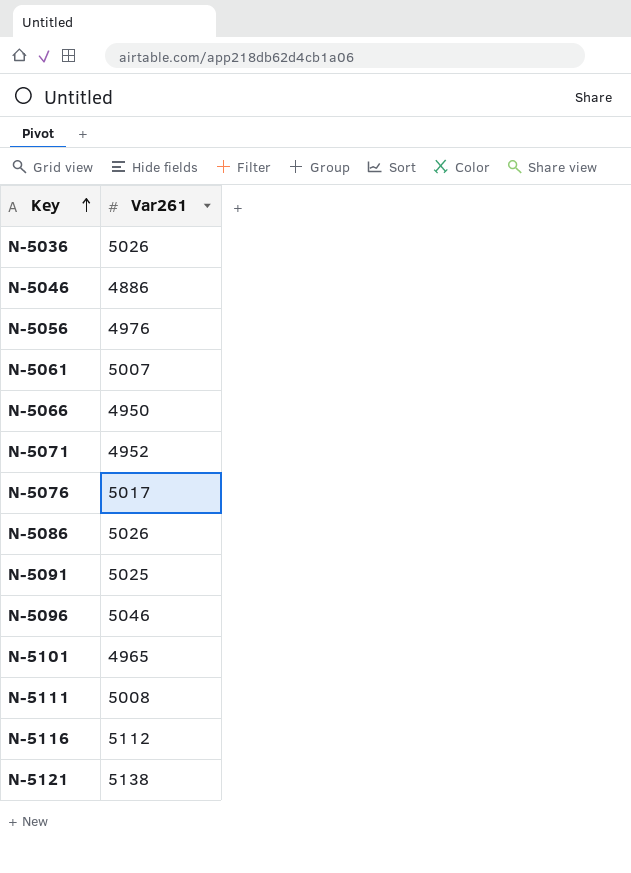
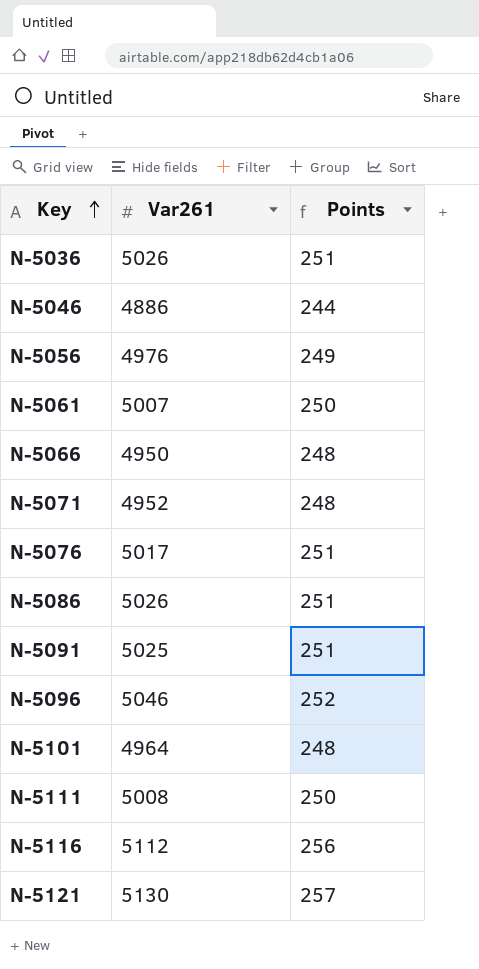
column Points | formula: none -> [Var261] * 0.05
N-5101 | Var261: 4965 -> 4964
N-5121 | Var261: 5138 -> 5130

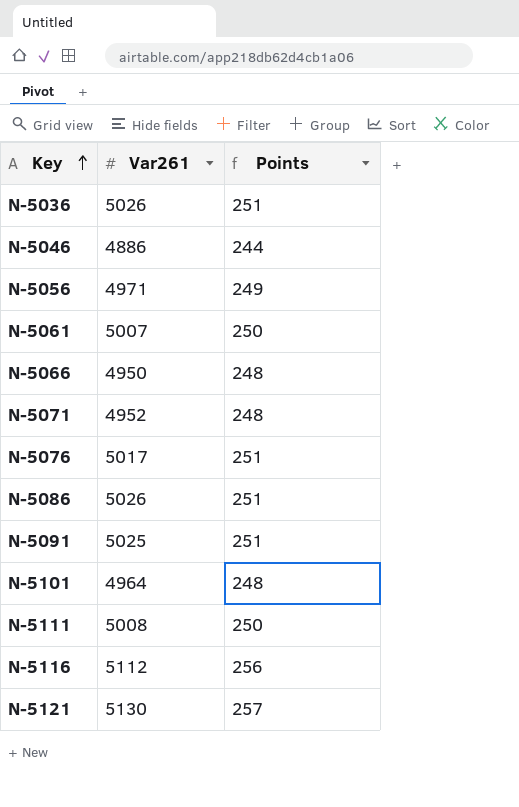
row N-5096: 5046 | 252 -> none
N-5056 | Var261: 4976 -> 4971

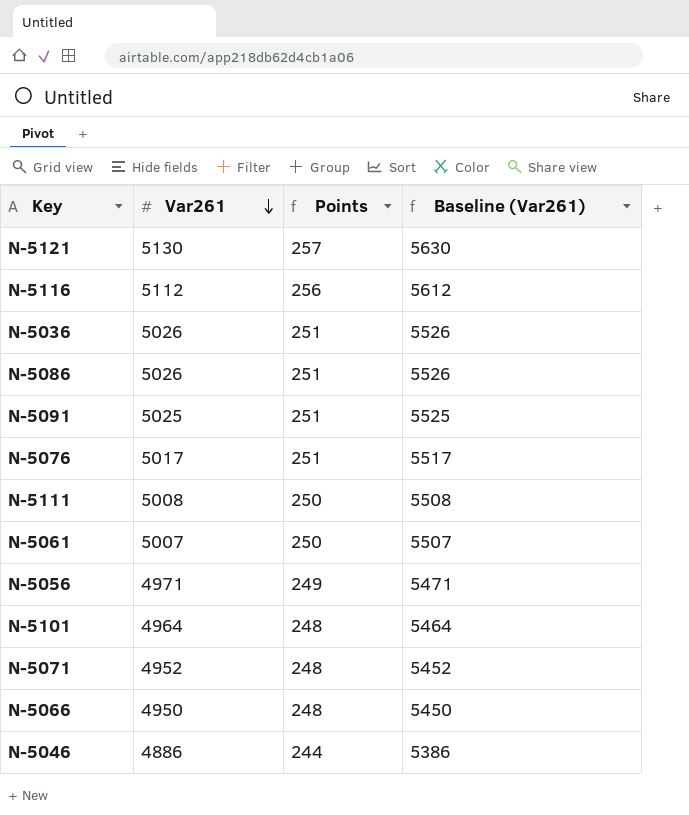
row order: Key ascending -> Var261 descending
column Baseline (Var261) | formula: none -> [Var261] + 500

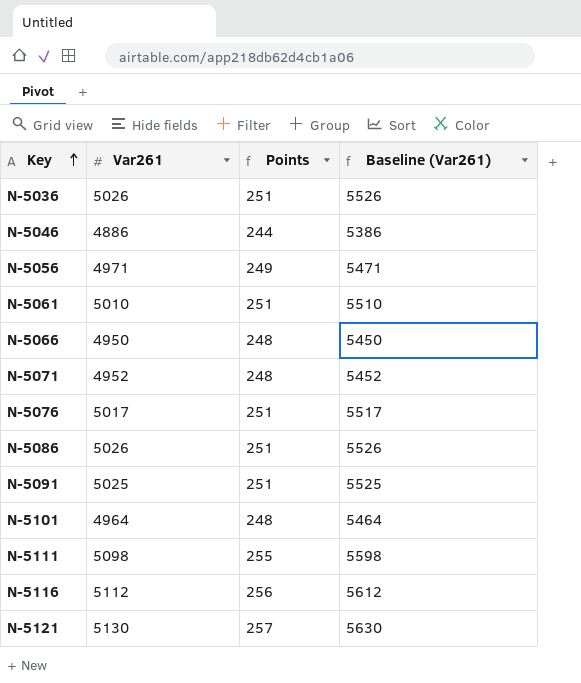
row order: Var261 descending -> Key ascending
N-5061 | Var261: 5007 -> 5010
N-5061 | Points: 250 -> 251
N-5061 | Baseline (Var261): 5507 -> 5510
N-5111 | Var261: 5008 -> 5098
N-5111 | Points: 250 -> 255
N-5111 | Baseline (Var261): 5508 -> 5598

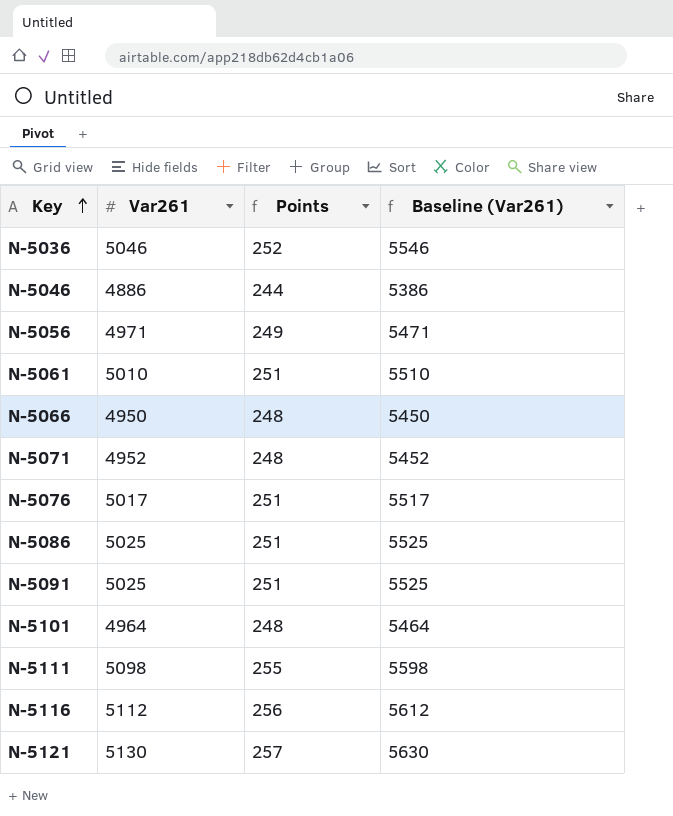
N-5036 | Var261: 5026 -> 5046
N-5036 | Points: 251 -> 252
N-5036 | Baseline (Var261): 5526 -> 5546
N-5086 | Var261: 5026 -> 5025
N-5086 | Baseline (Var261): 5526 -> 5525

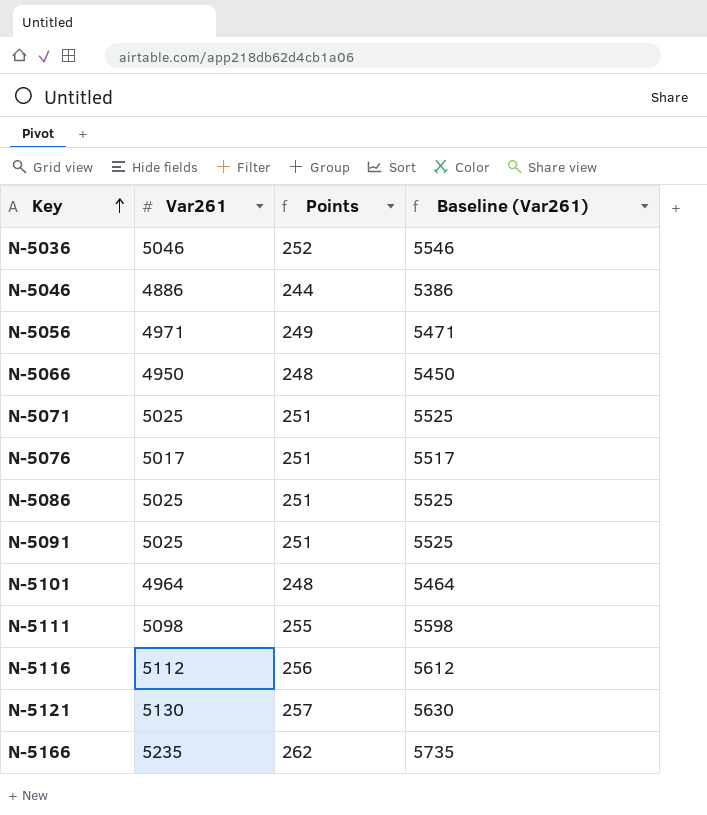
row N-5061: 5010 | 251 | 5510 -> none
N-5071 | Var261: 4952 -> 5025
N-5071 | Points: 248 -> 251
N-5071 | Baseline (Var261): 5452 -> 5525
row N-5166: none -> 5235 | 262 | 5735

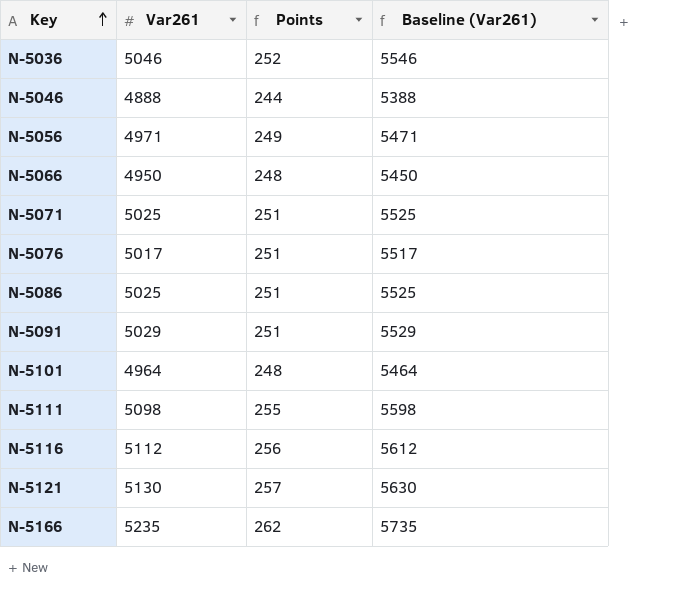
N-5046 | Var261: 4886 -> 4888
N-5046 | Baseline (Var261): 5386 -> 5388
N-5091 | Var261: 5025 -> 5029
N-5091 | Baseline (Var261): 5525 -> 5529

